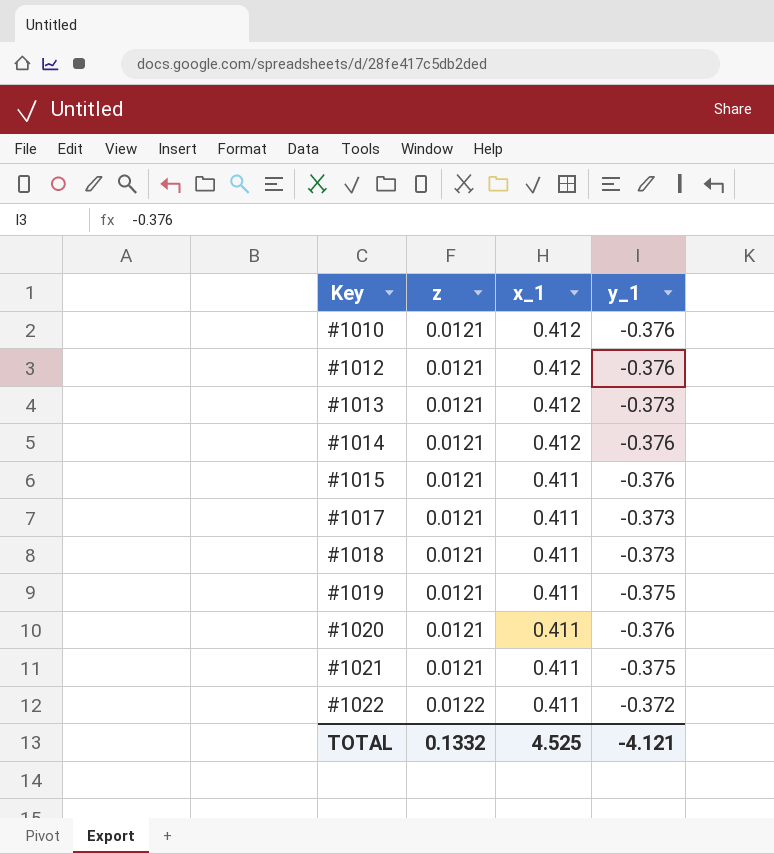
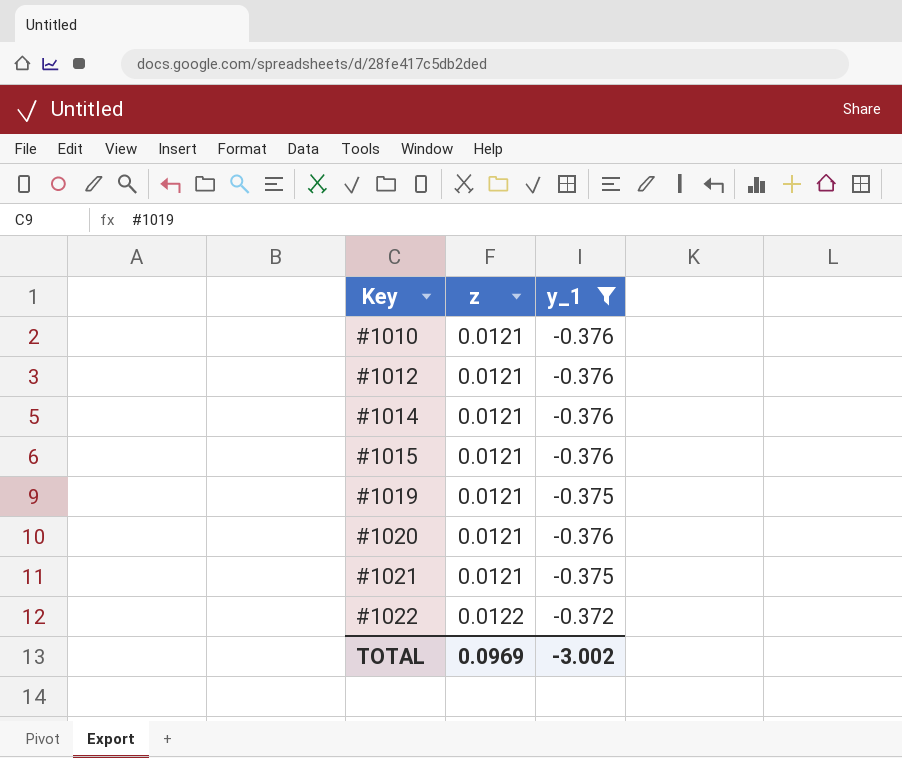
filter: none -> y_1 != -0.373
column x_1 | position: 3 -> none
TOTAL | z: 0.1332 -> 0.0969
TOTAL | y_1: -4.121 -> -3.002

